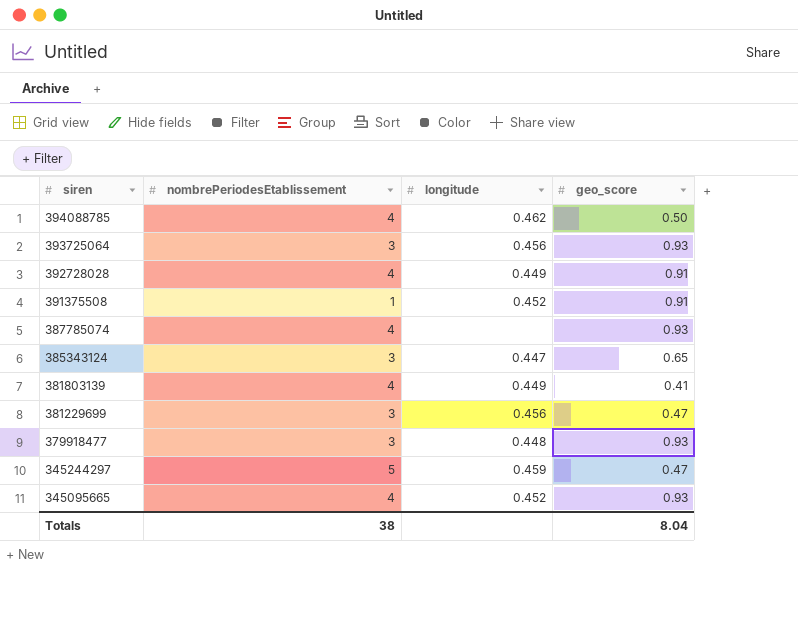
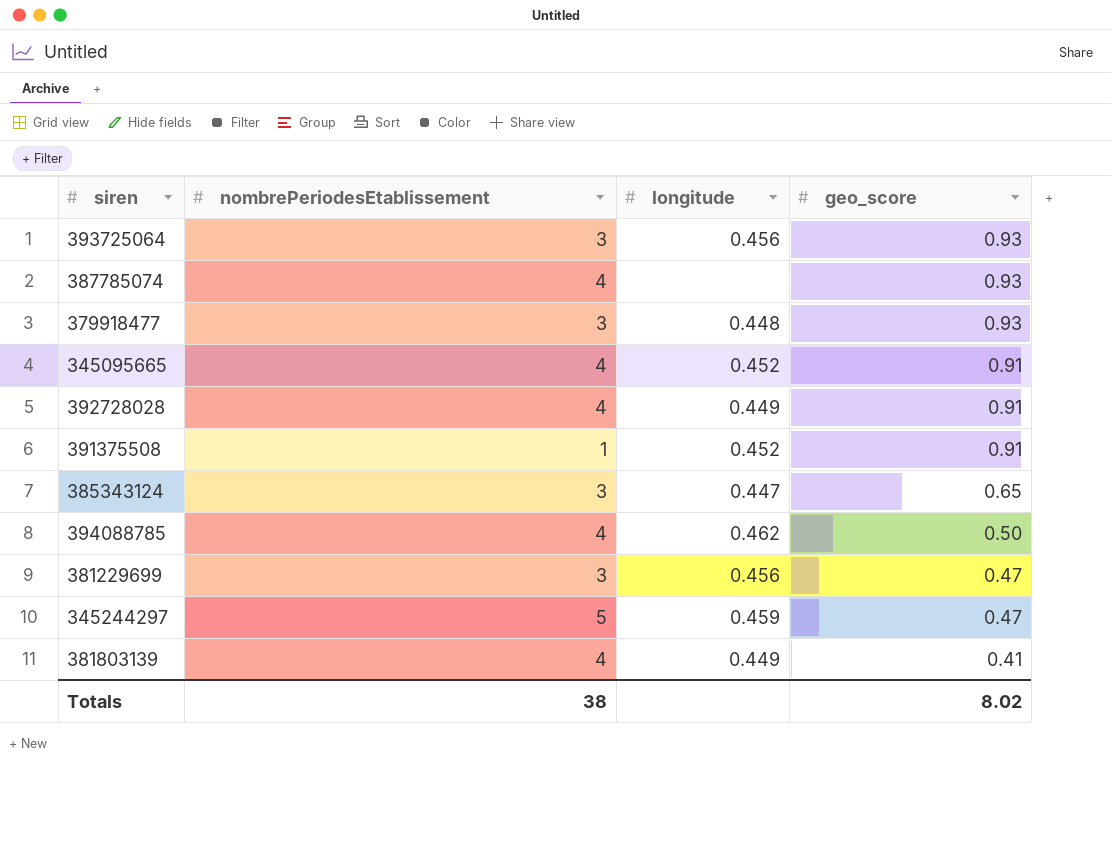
row order: siren descending -> geo_score descending
345095665 | geo_score: 0.93 -> 0.91
Totals | geo_score: 8.04 -> 8.02

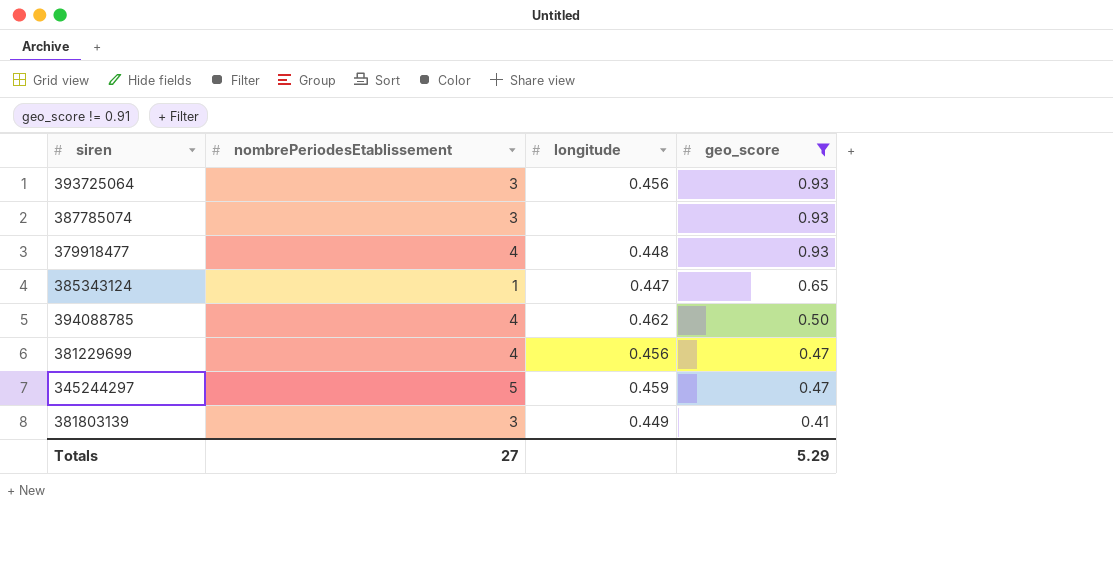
filter: none -> geo_score != 0.91
387785074 | nombrePeriodesEtablissement: 4 -> 3
379918477 | nombrePeriodesEtablissement: 3 -> 4
385343124 | nombrePeriodesEtablissement: 3 -> 1
381229699 | nombrePeriodesEtablissement: 3 -> 4
381803139 | nombrePeriodesEtablissement: 4 -> 3
Totals | nombrePeriodesEtablissement: 38 -> 27
Totals | geo_score: 8.02 -> 5.29

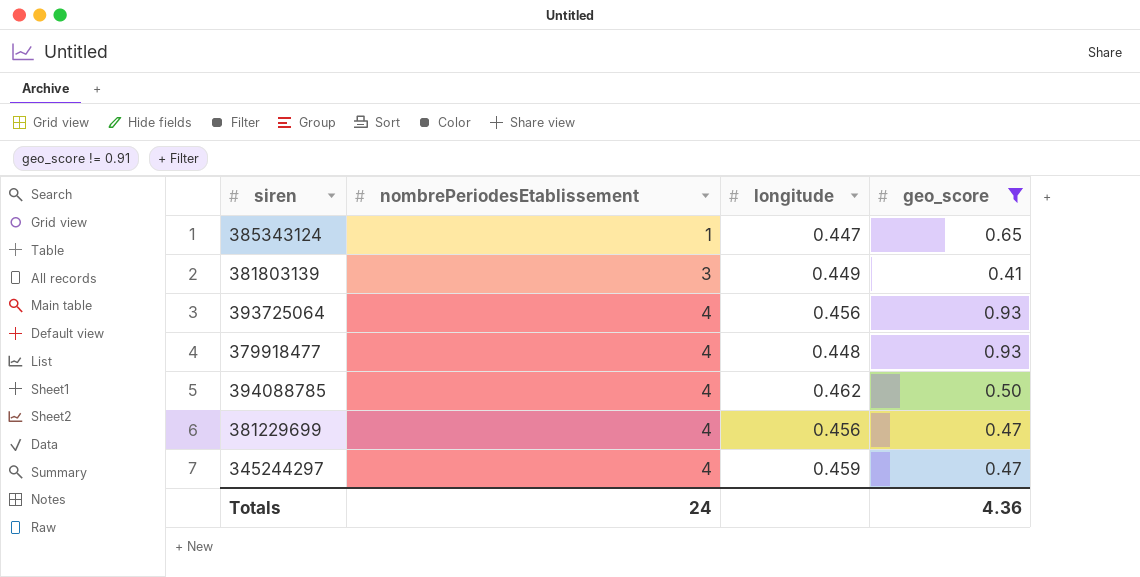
row order: geo_score descending -> nombrePeriodesEtablissement ascending
row 387785074: 3 | none | 0.93 -> none
393725064 | nombrePeriodesEtablissement: 3 -> 4
345244297 | nombrePeriodesEtablissement: 5 -> 4
Totals | nombrePeriodesEtablissement: 27 -> 24
Totals | geo_score: 5.29 -> 4.36

